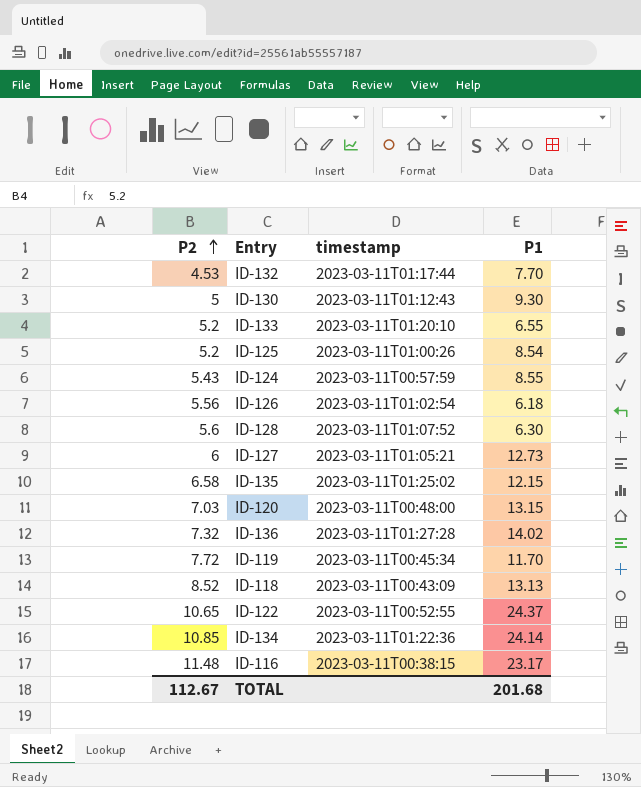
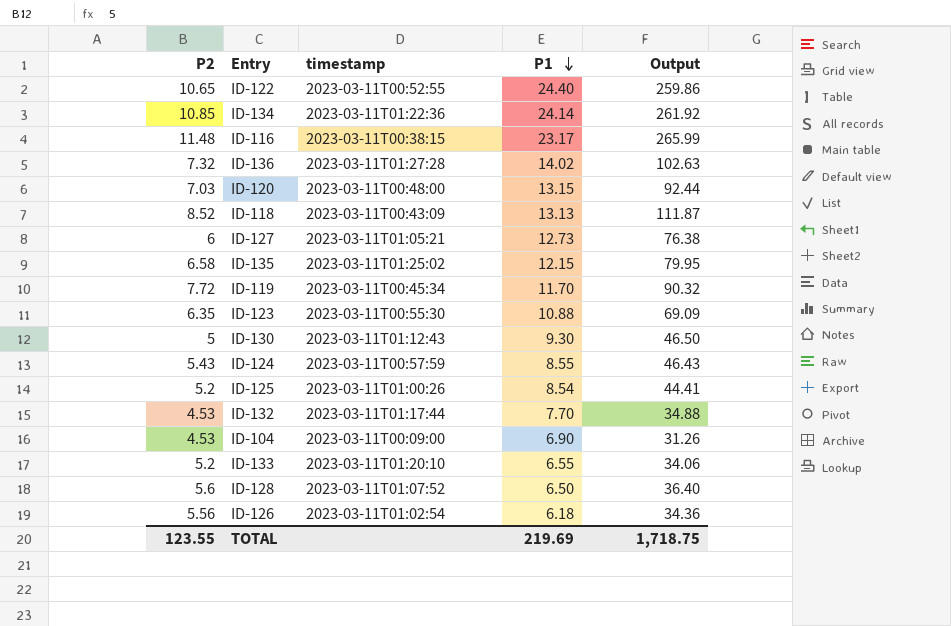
row order: P2 ascending -> P1 descending
column Output | formula: none -> [P2] * [P1]
ID-122 | P1: 24.37 -> 24.40
row ID-123: none -> 6.35 | 2023-03-11T00:55:30 | 10.88 | 69.09
row ID-104: none -> 4.53 | 2023-03-11T00:09:00 | 6.90 | 31.26
ID-128 | P1: 6.30 -> 6.50
TOTAL | P2: 112.67 -> 123.55
TOTAL | P1: 201.68 -> 219.69

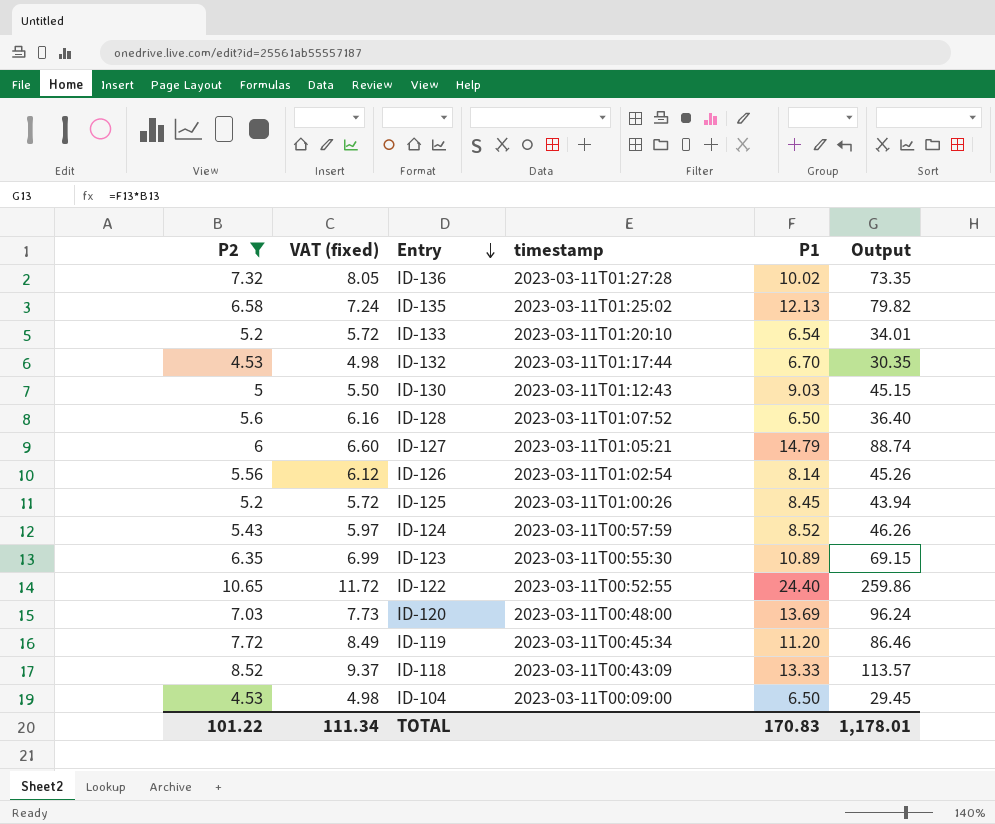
filter: none -> P2 <= 10.65
row order: P1 descending -> Entry descending
column VAT (fixed) | formula: none -> [P2] * 1.1
ID-136 | P1: 14.02 -> 10.02
ID-136 | Output: 102.63 -> 73.35
ID-135 | P1: 12.15 -> 12.13
ID-135 | Output: 79.95 -> 79.82
ID-133 | P1: 6.55 -> 6.54
ID-133 | Output: 34.06 -> 34.01
ID-132 | P1: 7.70 -> 6.70
ID-132 | Output: 34.88 -> 30.35
ID-130 | P1: 9.30 -> 9.03
ID-130 | Output: 46.50 -> 45.15
ID-127 | P1: 12.73 -> 14.79
ID-127 | Output: 76.38 -> 88.74
ID-126 | P1: 6.18 -> 8.14
ID-126 | Output: 34.36 -> 45.26
ID-125 | P1: 8.54 -> 8.45
ID-125 | Output: 44.41 -> 43.94
ID-124 | P1: 8.55 -> 8.52
ID-124 | Output: 46.43 -> 46.26
ID-123 | P1: 10.88 -> 10.89
ID-123 | Output: 69.09 -> 69.15
ID-120 | P1: 13.15 -> 13.69
ID-120 | Output: 92.44 -> 96.24
ID-119 | P1: 11.70 -> 11.20
ID-119 | Output: 90.32 -> 86.46
ID-118 | P1: 13.13 -> 13.33
ID-118 | Output: 111.87 -> 113.57
ID-104 | P1: 6.90 -> 6.50
ID-104 | Output: 31.26 -> 29.45
TOTAL | P2: 123.55 -> 101.22
TOTAL | P1: 219.69 -> 170.83
TOTAL | Output: 1,718.75 -> 1,178.01

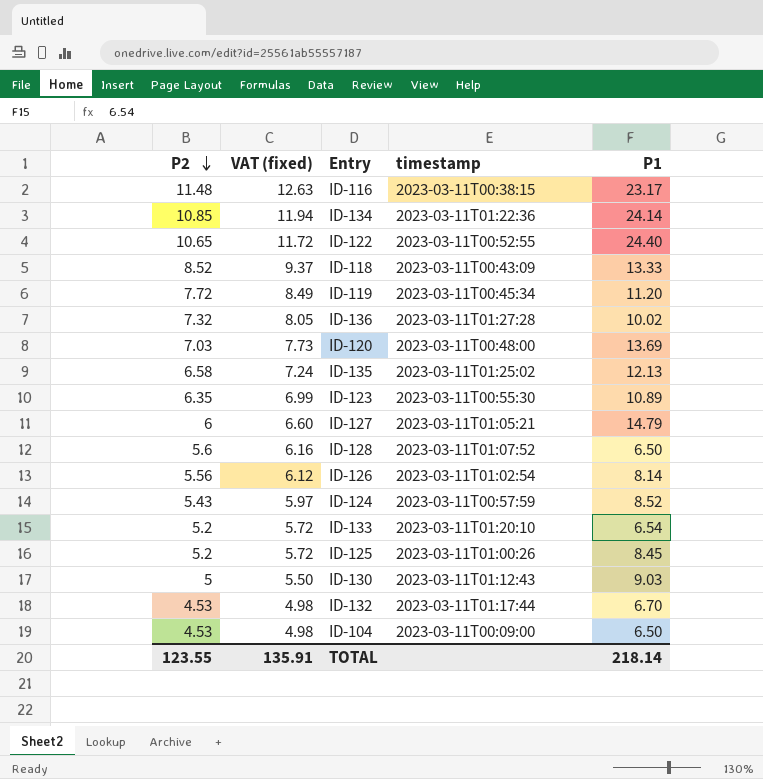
filter: P2 <= 10.65 -> none
row order: Entry descending -> P2 descending
column Output | formula: [P2] * [P1] -> none
TOTAL | P2: 101.22 -> 123.55
TOTAL | VAT (fixed): 111.34 -> 135.91
TOTAL | P1: 170.83 -> 218.14

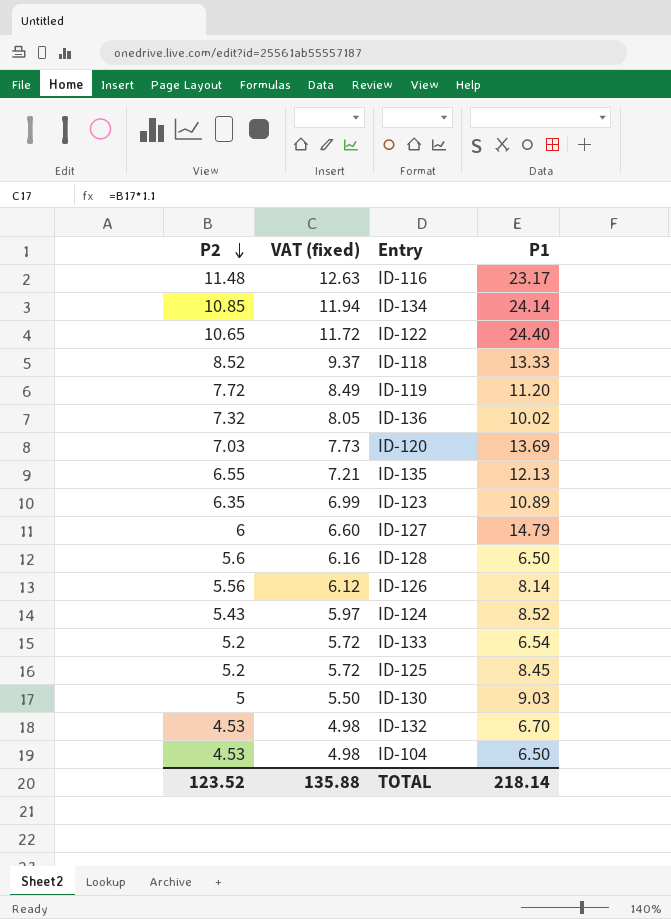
column timestamp | position: 4 -> none
ID-135 | P2: 6.58 -> 6.55
ID-135 | VAT (fixed): 7.24 -> 7.21
TOTAL | P2: 123.55 -> 123.52
TOTAL | VAT (fixed): 135.91 -> 135.88

